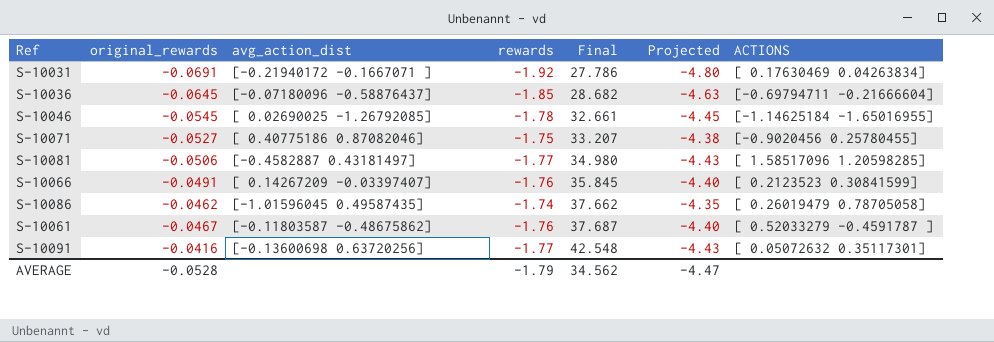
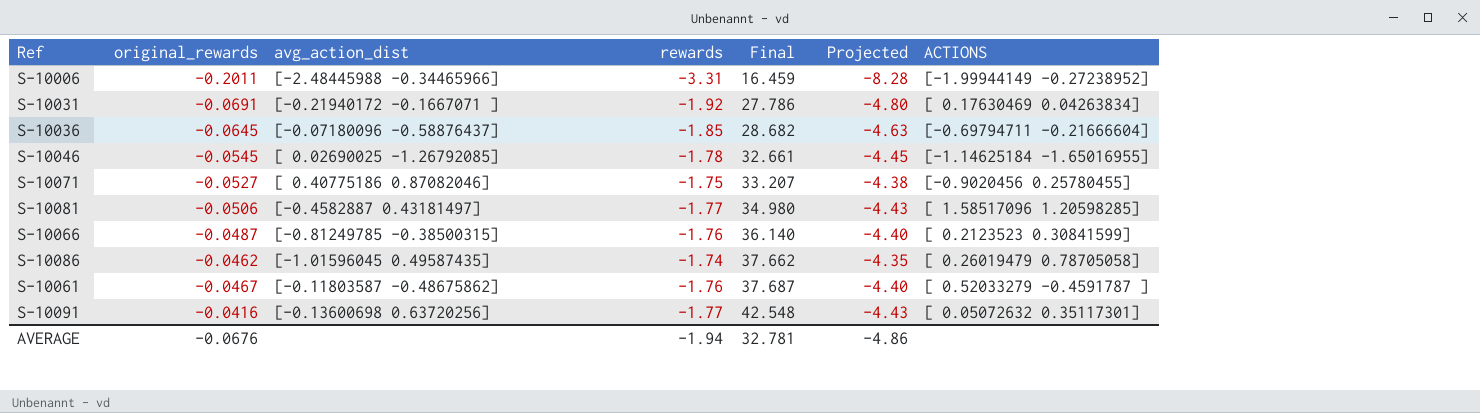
row S-10006: none -> -0.2011 | [-2.48445988 -0.34465966] | -3.31 | 16.459 | -8.28 | [-1.99944149 -0.27238952]
S-10066 | original_rewards: -0.0491 -> -0.0487
S-10066 | avg_action_dist: [ 0.14267209 -0.03397407] -> [-0.81249785 -0.38500315]
S-10066 | Final: 35.845 -> 36.140
AVERAGE | original_rewards: -0.0528 -> -0.0676
AVERAGE | rewards: -1.79 -> -1.94
AVERAGE | Final: 34.562 -> 32.781
AVERAGE | Projected: -4.47 -> -4.86

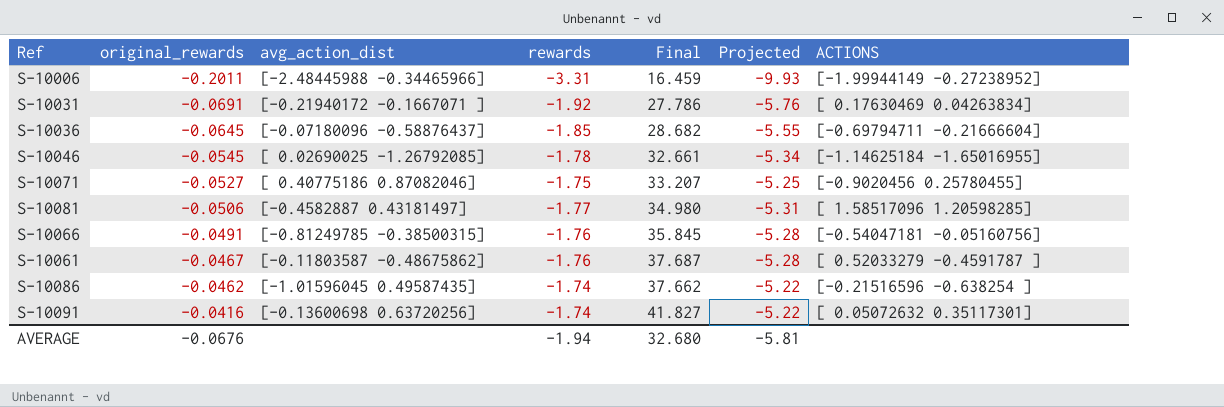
row order: Final ascending -> original_rewards ascending
column Projected | formula: [rewards] * 2.5 -> [rewards] * 3
S-10066 | original_rewards: -0.0487 -> -0.0491
S-10066 | Final: 36.140 -> 35.845
S-10066 | ACTIONS: [ 0.2123523 0.30841599] -> [-0.54047181 -0.05160756]
S-10086 | ACTIONS: [ 0.26019479 0.78705058] -> [-0.21516596 -0.638254 ]
S-10091 | rewards: -1.77 -> -1.74
S-10091 | Final: 42.548 -> 41.827
AVERAGE | Final: 32.781 -> 32.680
AVERAGE | Projected: -4.86 -> -5.81

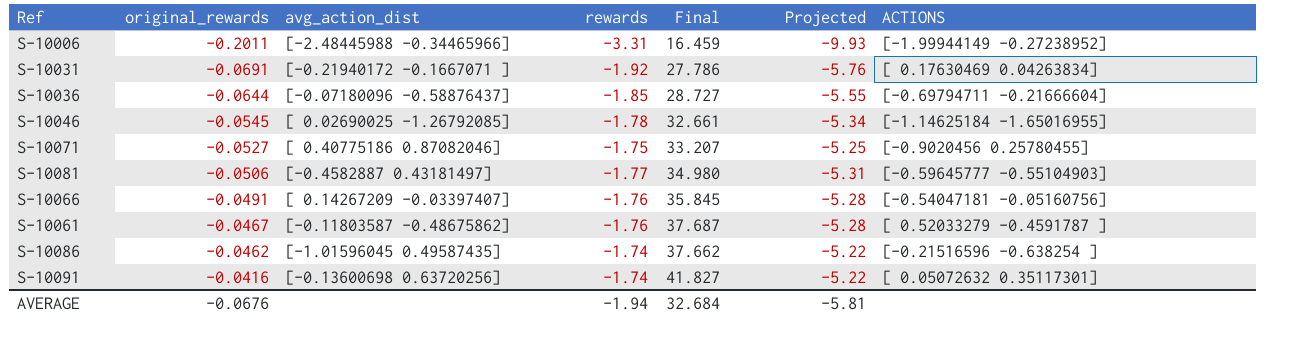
S-10036 | original_rewards: -0.0645 -> -0.0644
S-10036 | Final: 28.682 -> 28.727
S-10081 | ACTIONS: [ 1.58517096 1.20598285] -> [-0.59645777 -0.55104903]
S-10066 | avg_action_dist: [-0.81249785 -0.38500315] -> [ 0.14267209 -0.03397407]
AVERAGE | Final: 32.680 -> 32.684

